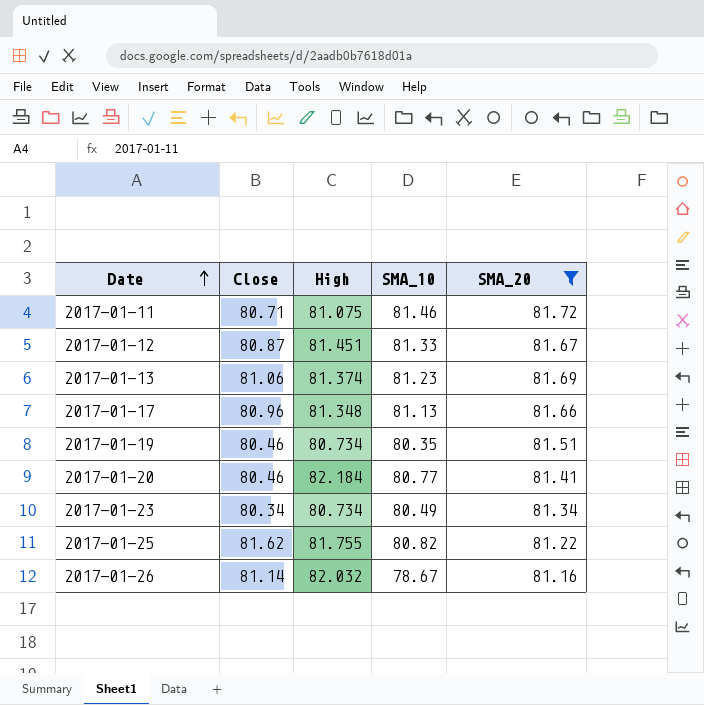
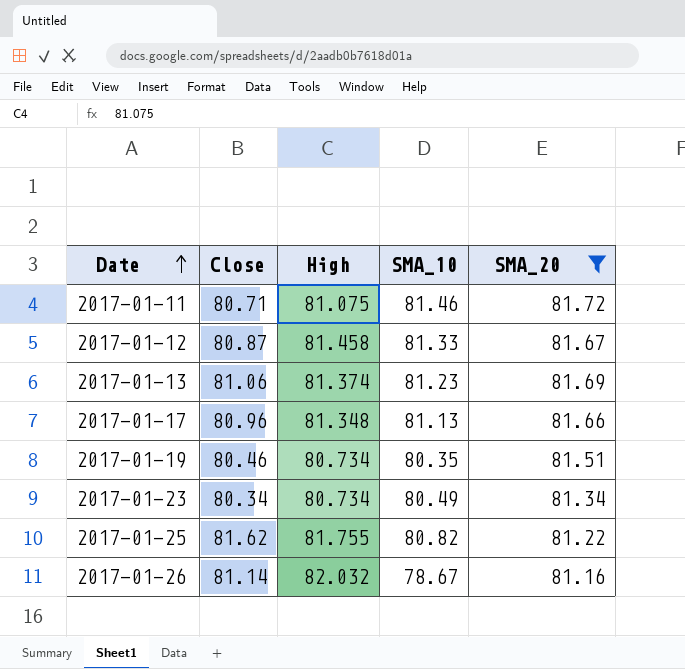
row 2017-01-20: 80.46 | 82.184 | 80.77 | 81.41 -> none
2017-01-12 | High: 81.451 -> 81.458

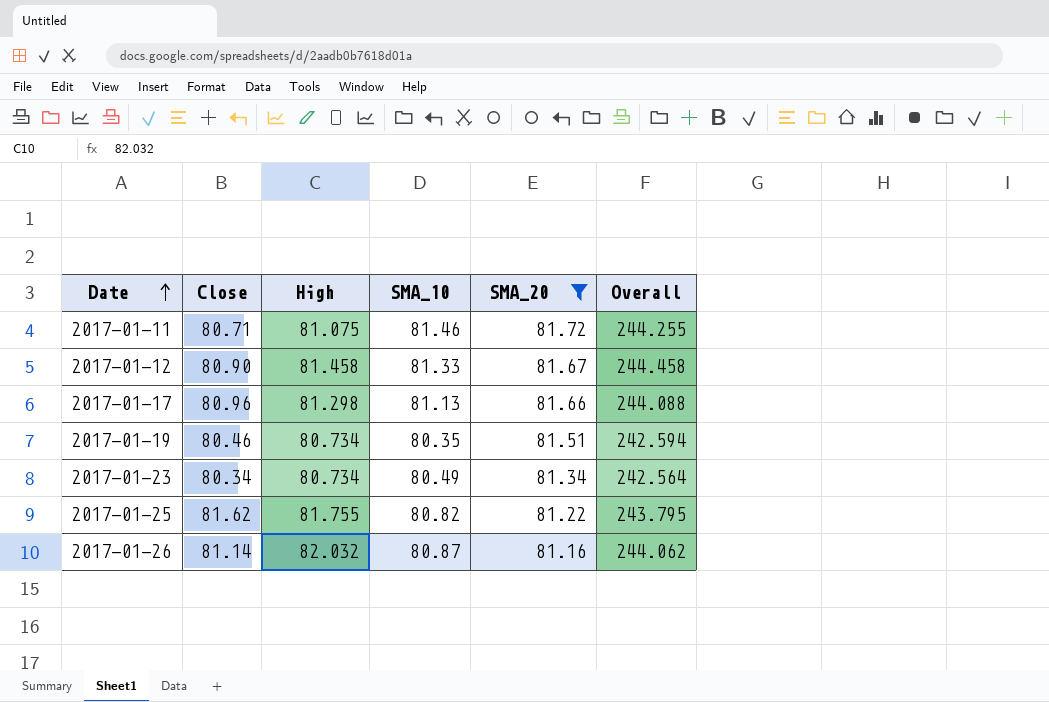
column Overall | formula: none -> [High] + [SMA_10] + [SMA_20]
row 2017-01-13: 81.06 | 81.374 | 81.23 | 81.69 -> none
2017-01-12 | Close: 80.87 -> 80.90
2017-01-17 | High: 81.348 -> 81.298
2017-01-26 | SMA_10: 78.67 -> 80.87

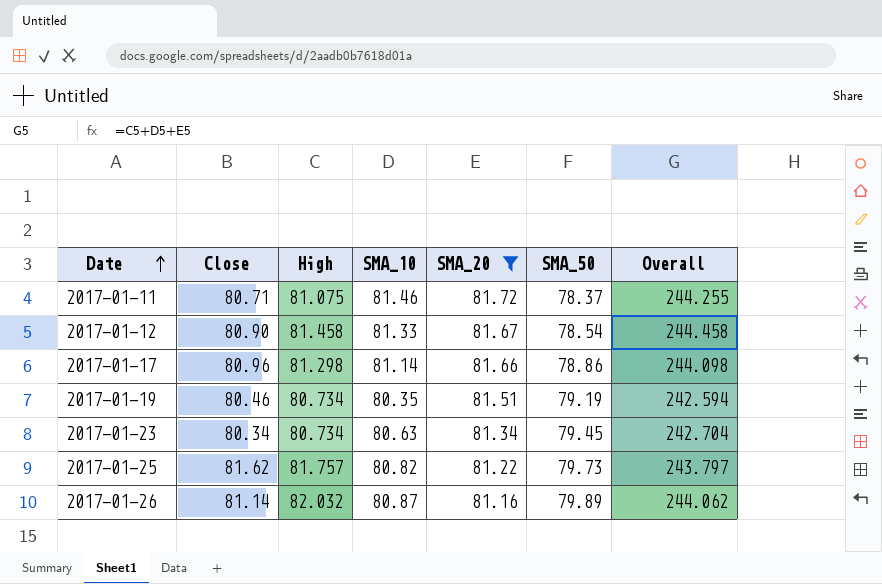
column SMA_50 | position: none -> 6
2017-01-17 | SMA_10: 81.13 -> 81.14
2017-01-17 | Overall: 244.088 -> 244.098
2017-01-23 | SMA_10: 80.49 -> 80.63
2017-01-23 | Overall: 242.564 -> 242.704
2017-01-25 | High: 81.755 -> 81.757
2017-01-25 | Overall: 243.795 -> 243.797

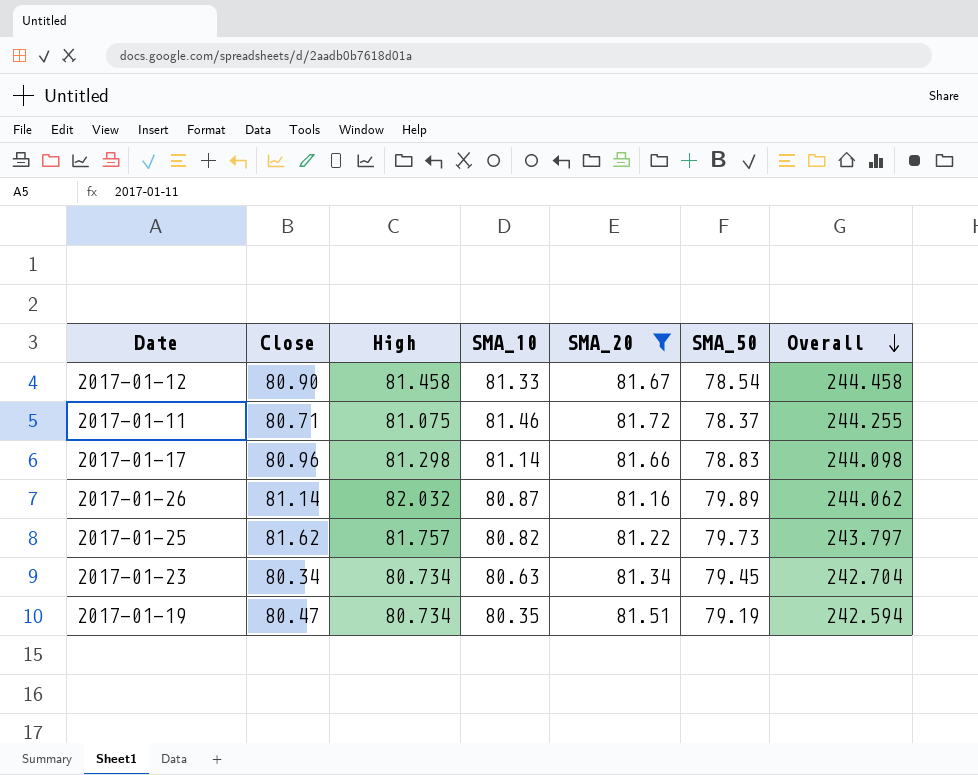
row order: Date ascending -> Overall descending
2017-01-17 | SMA_50: 78.86 -> 78.83
2017-01-19 | Close: 80.46 -> 80.47

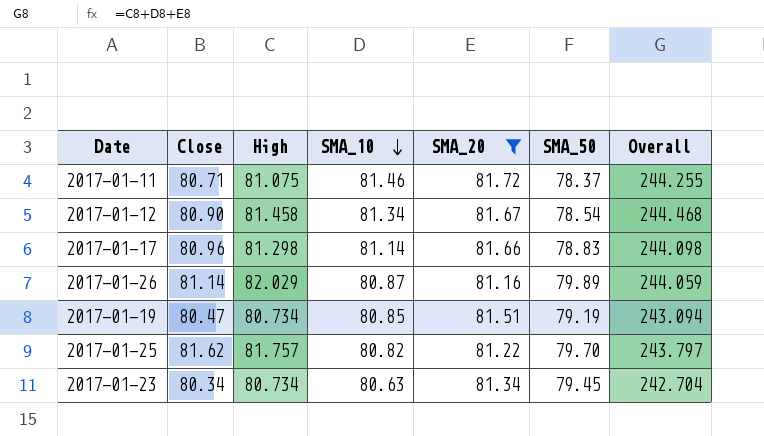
row order: Overall descending -> SMA_10 descending
2017-01-12 | SMA_10: 81.33 -> 81.34
2017-01-12 | Overall: 244.458 -> 244.468
2017-01-26 | High: 82.032 -> 82.029
2017-01-26 | Overall: 244.062 -> 244.059
2017-01-19 | SMA_10: 80.35 -> 80.85
2017-01-19 | Overall: 242.594 -> 243.094
2017-01-25 | SMA_50: 79.73 -> 79.70

